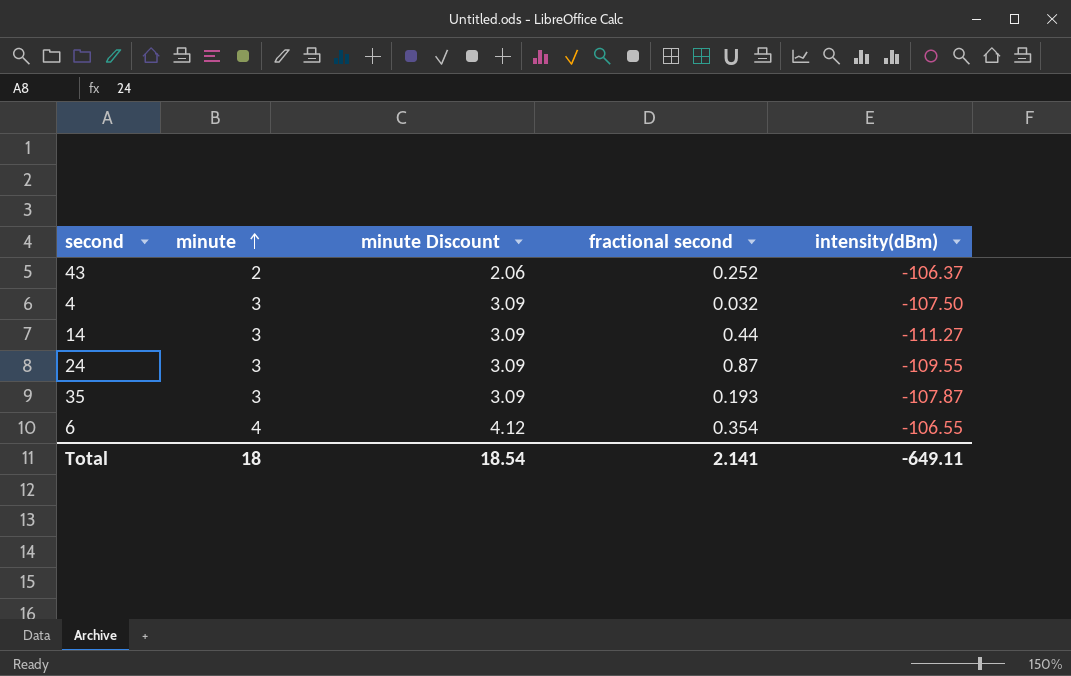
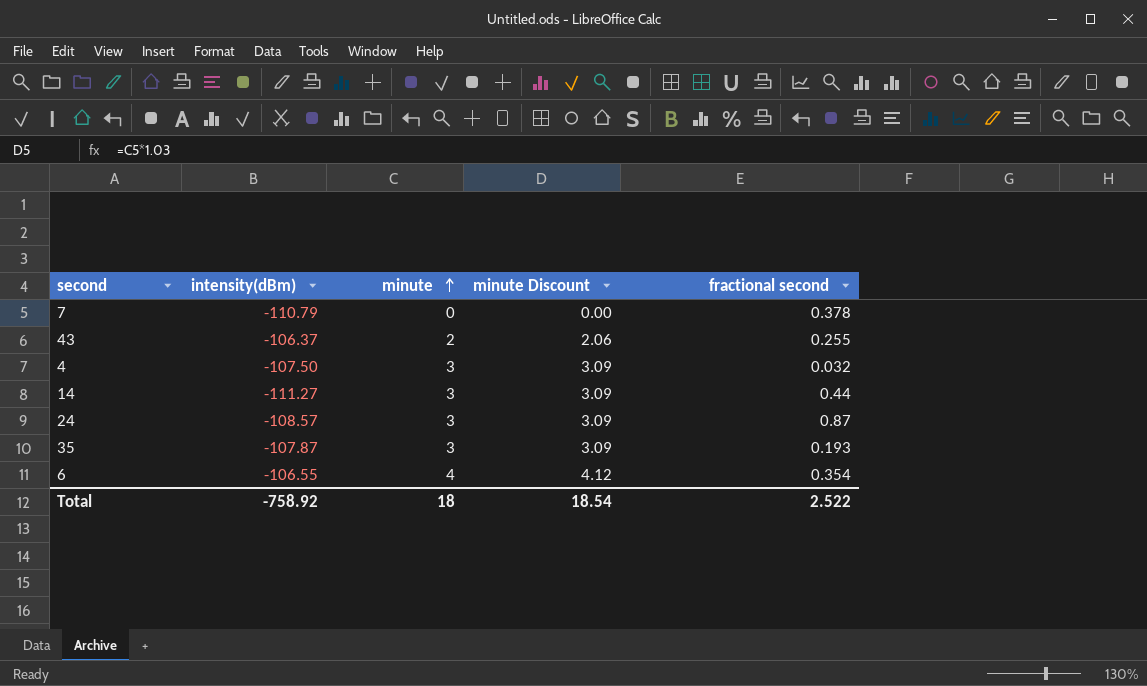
column intensity(dBm) | position: 5 -> 2
row 7: none -> -110.79 | 0 | 0.00 | 0.378
43 | fractional second: 0.252 -> 0.255
24 | intensity(dBm): -109.55 -> -108.57
Total | intensity(dBm): -649.11 -> -758.92
Total | fractional second: 2.141 -> 2.522

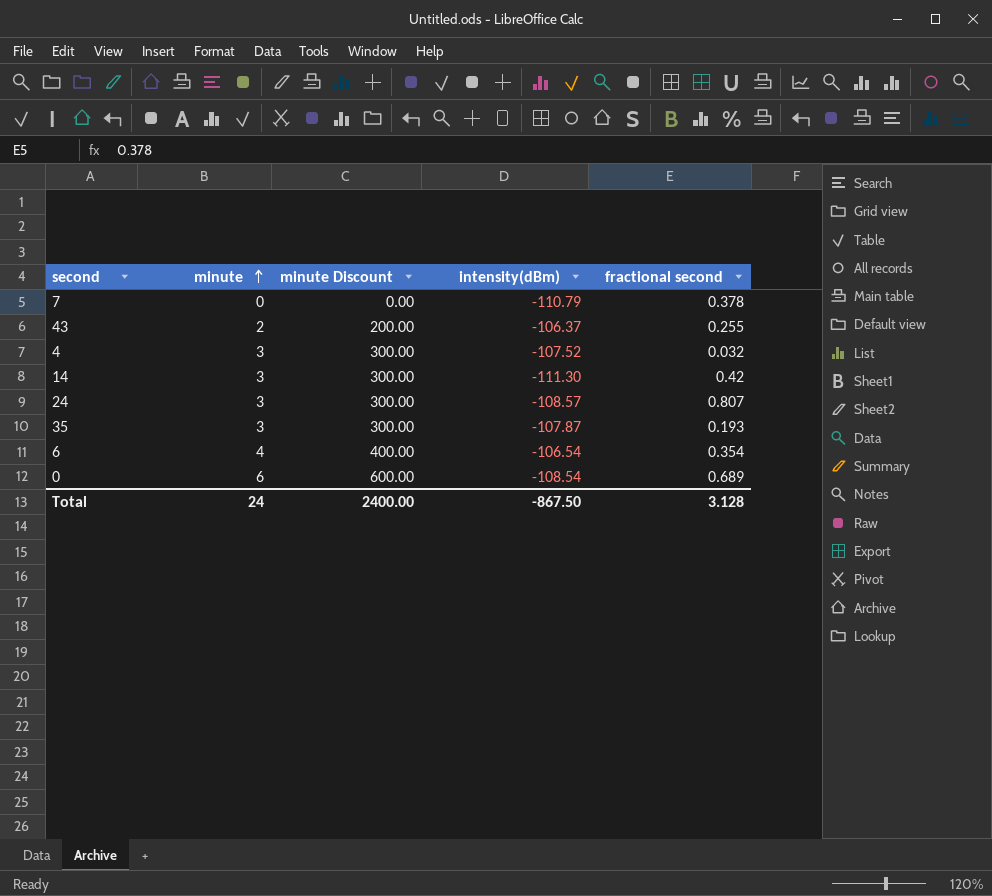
column minute Discount | formula: [minute] * 1.03 -> [minute] * 100
column intensity(dBm) | position: 2 -> 4
4 | intensity(dBm): -107.50 -> -107.52
14 | intensity(dBm): -111.27 -> -111.30
14 | fractional second: 0.44 -> 0.42
24 | fractional second: 0.87 -> 0.807
6 | intensity(dBm): -106.55 -> -106.54
row 0: none -> 6 | 600.00 | -108.54 | 0.689
Total | minute: 18 -> 24
Total | minute Discount: 18.54 -> 2400.00
Total | intensity(dBm): -758.92 -> -867.50
Total | fractional second: 2.522 -> 3.128

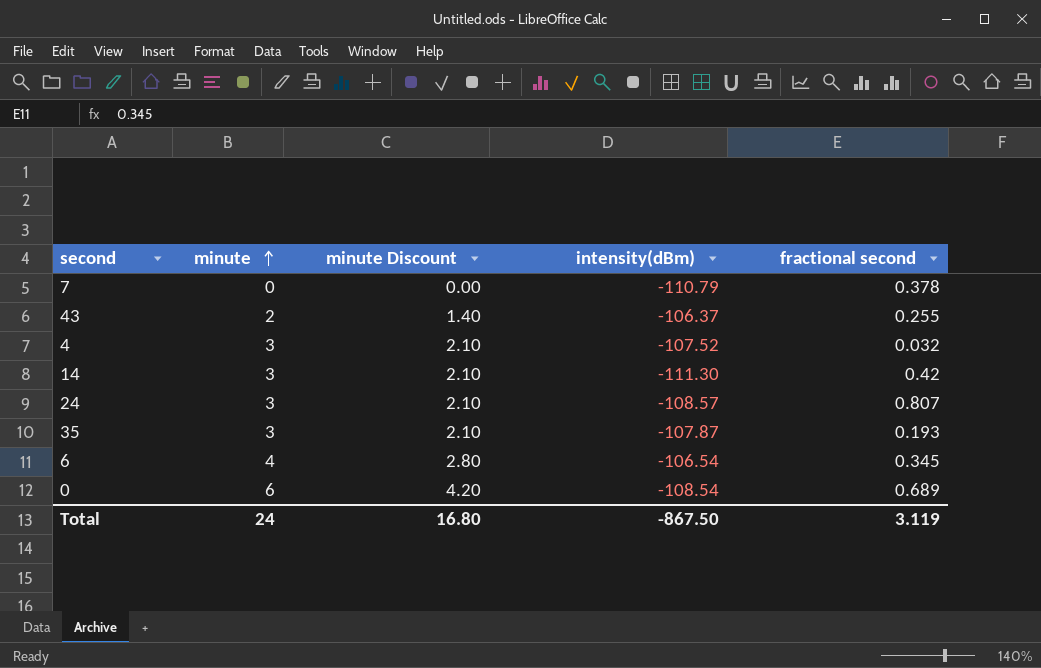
column minute Discount | formula: [minute] * 100 -> [minute] * 0.7
6 | fractional second: 0.354 -> 0.345
Total | minute Discount: 2400.00 -> 16.80
Total | fractional second: 3.128 -> 3.119

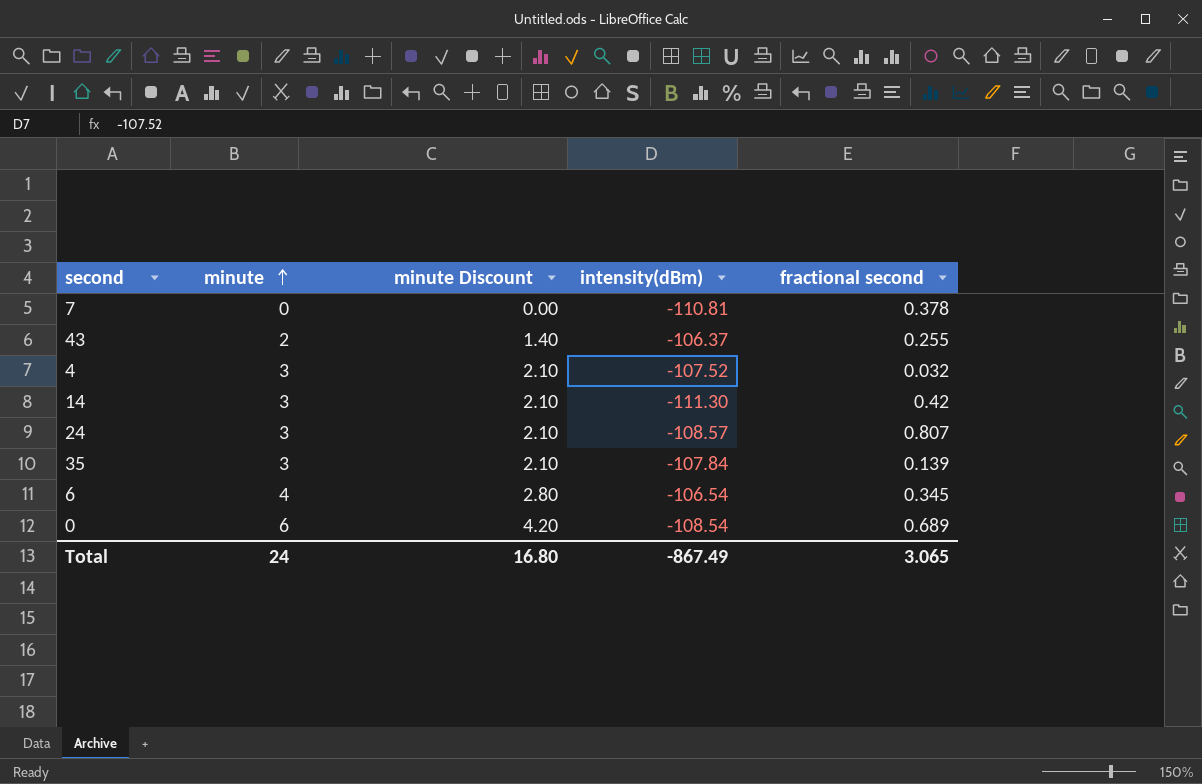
7 | intensity(dBm): -110.79 -> -110.81
35 | intensity(dBm): -107.87 -> -107.84
35 | fractional second: 0.193 -> 0.139
Total | intensity(dBm): -867.50 -> -867.49
Total | fractional second: 3.119 -> 3.065

